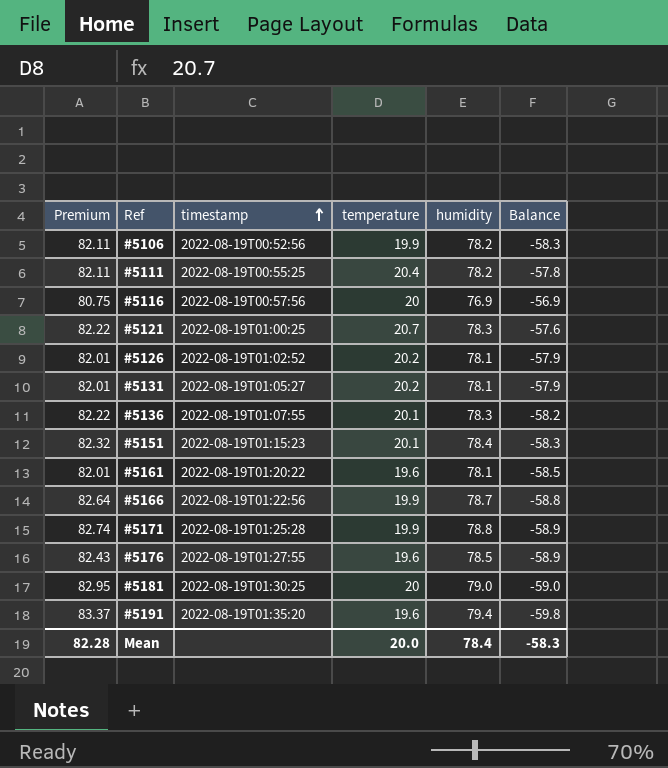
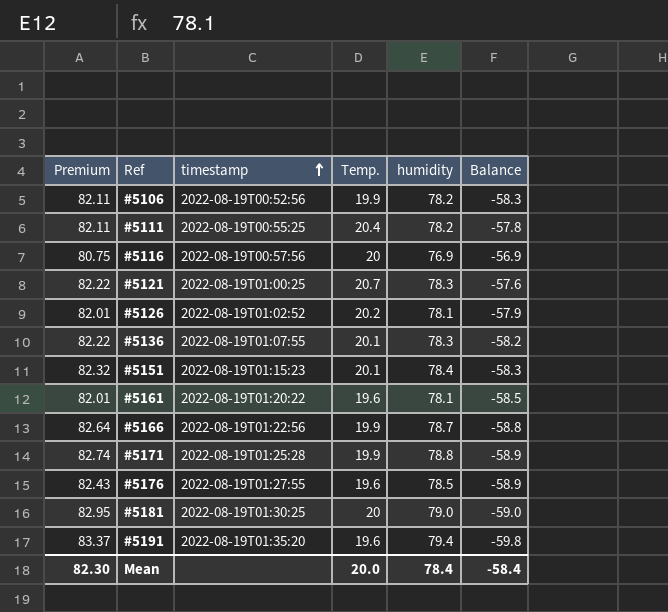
column name: temperature -> Temp.
row #5131: 82.01 | 2022-08-19T01:05:27 | 20.2 | 78.1 | -57.9 -> none
Mean | Premium: 82.28 -> 82.30
Mean | Balance: -58.3 -> -58.4

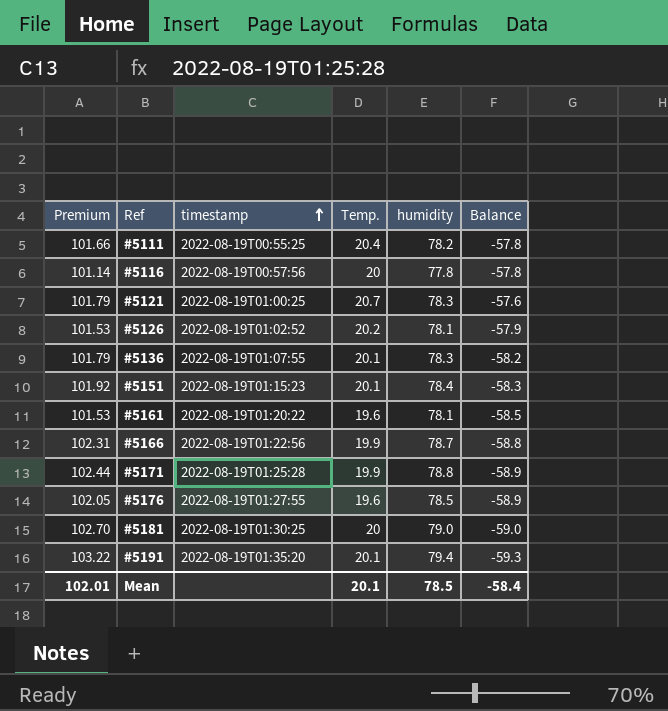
column Premium | formula: [humidity] * 1.05 -> [humidity] * 1.3
row #5106: 82.11 | 2022-08-19T00:52:56 | 19.9 | 78.2 | -58.3 -> none
#5116 | humidity: 76.9 -> 77.8
#5116 | Balance: -56.9 -> -57.8
#5191 | Temp.: 19.6 -> 20.1
#5191 | Balance: -59.8 -> -59.3
Mean | Premium: 82.30 -> 102.01
Mean | Temp.: 20.0 -> 20.1
Mean | humidity: 78.4 -> 78.5

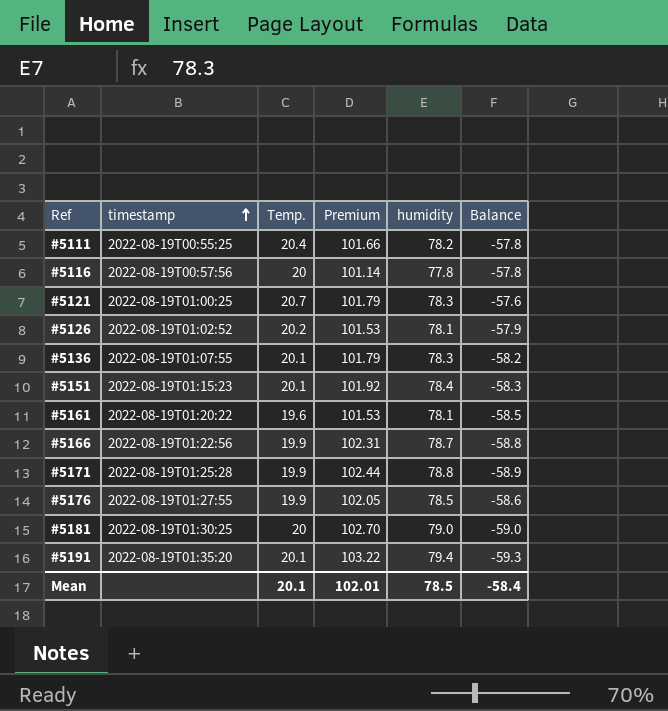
column Premium | position: 1 -> 4
#5176 | Temp.: 19.6 -> 19.9
#5176 | Balance: -58.9 -> -58.6

